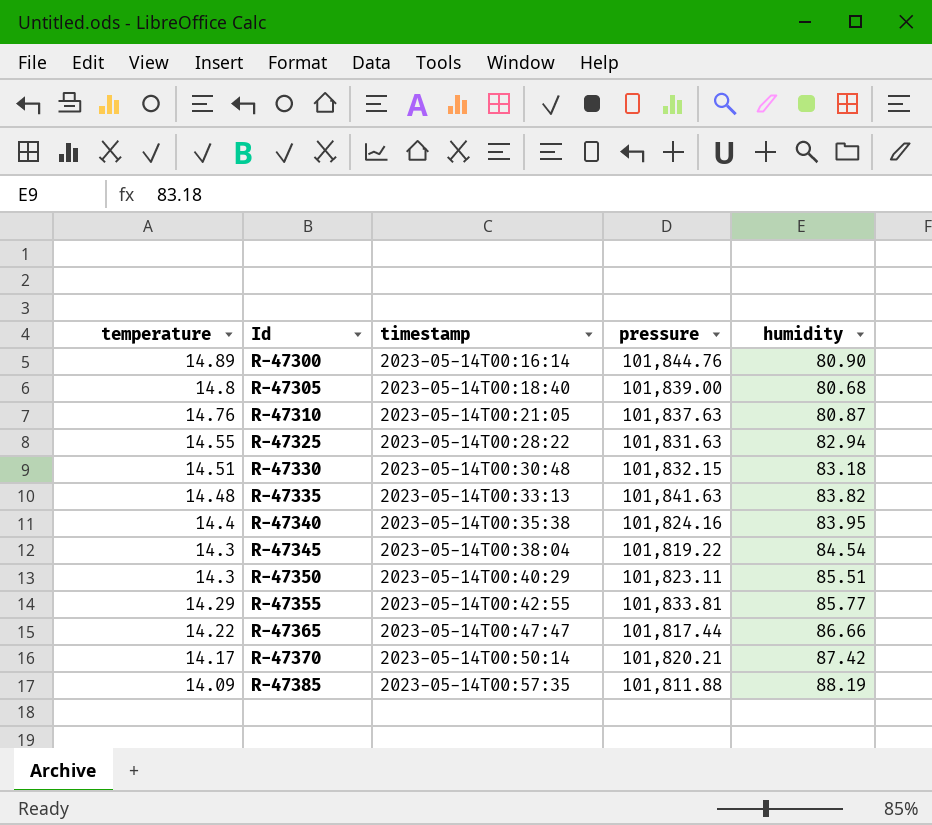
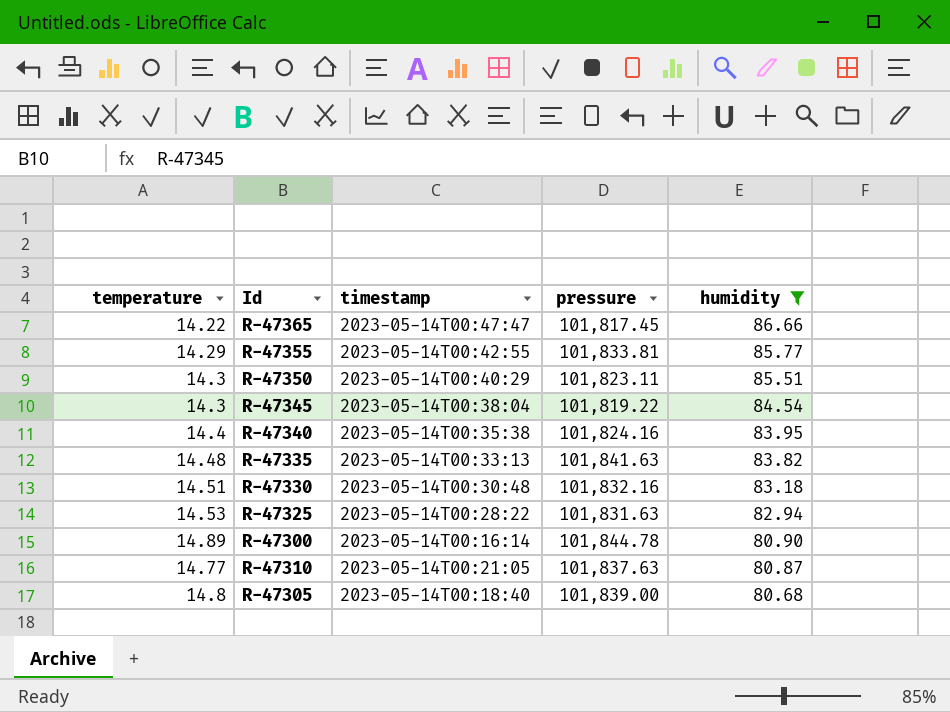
filter: none -> humidity <= 86.66
row order: temperature descending -> humidity descending
R-47365 | pressure: 101,817.44 -> 101,817.45
R-47330 | pressure: 101,832.15 -> 101,832.16
R-47325 | temperature: 14.55 -> 14.53
R-47300 | pressure: 101,844.76 -> 101,844.78
R-47310 | temperature: 14.76 -> 14.77

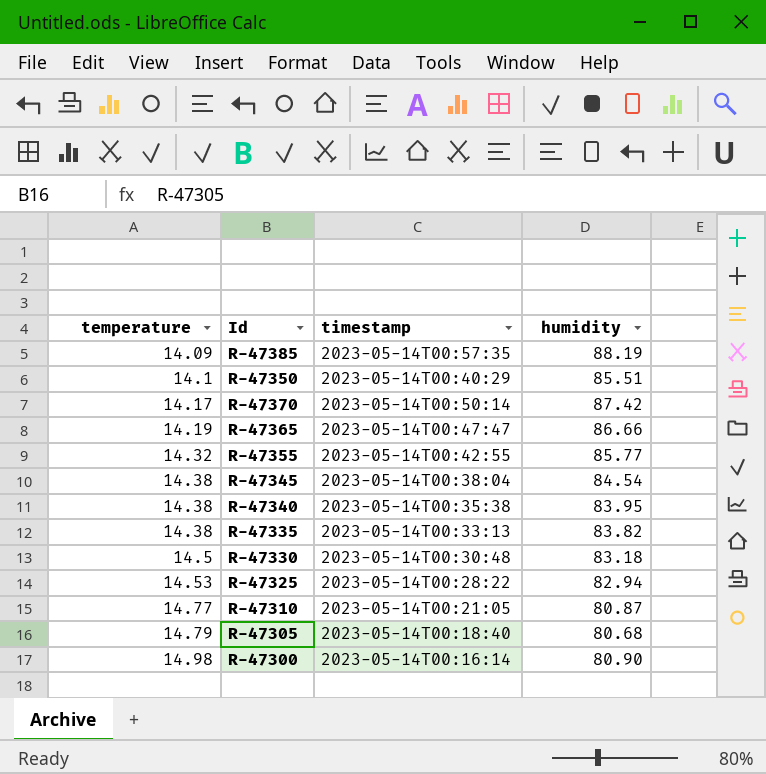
filter: humidity <= 86.66 -> none
row order: humidity descending -> temperature ascending
column pressure | position: 4 -> none
R-47350 | temperature: 14.3 -> 14.1
R-47365 | temperature: 14.22 -> 14.19
R-47355 | temperature: 14.29 -> 14.32
R-47345 | temperature: 14.3 -> 14.38
R-47340 | temperature: 14.4 -> 14.38
R-47335 | temperature: 14.48 -> 14.38
R-47330 | temperature: 14.51 -> 14.5
R-47305 | temperature: 14.8 -> 14.79
R-47300 | temperature: 14.89 -> 14.98

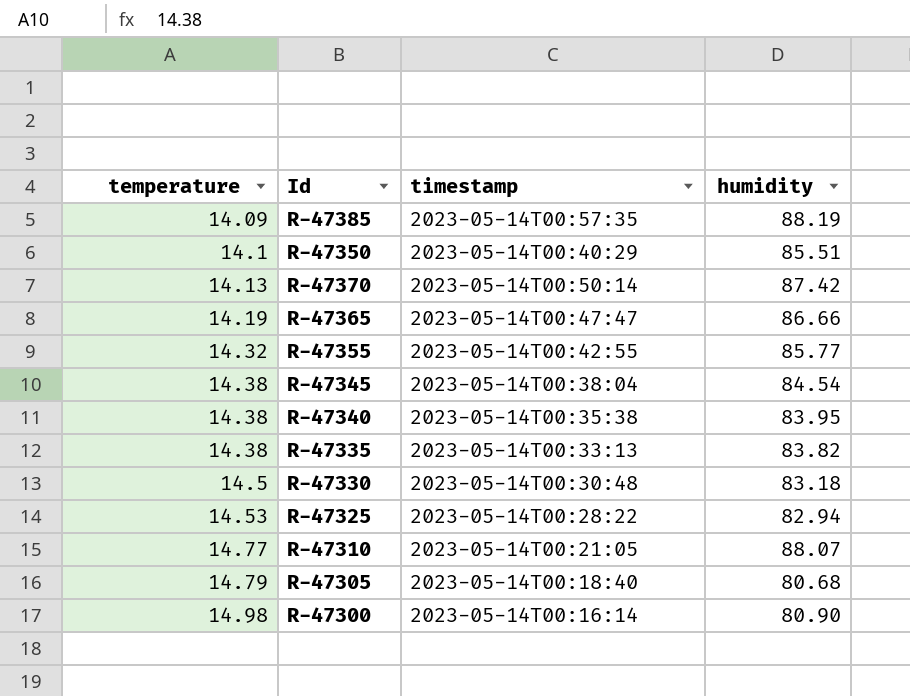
R-47370 | temperature: 14.17 -> 14.13
R-47310 | humidity: 80.87 -> 88.07

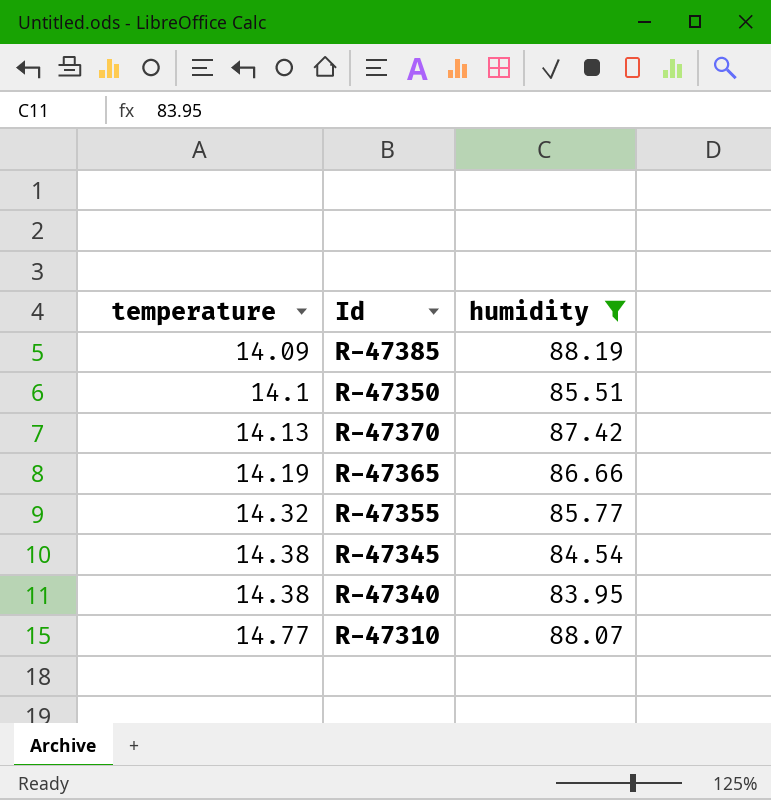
filter: none -> humidity >= 83.95
column timestamp | position: 3 -> none

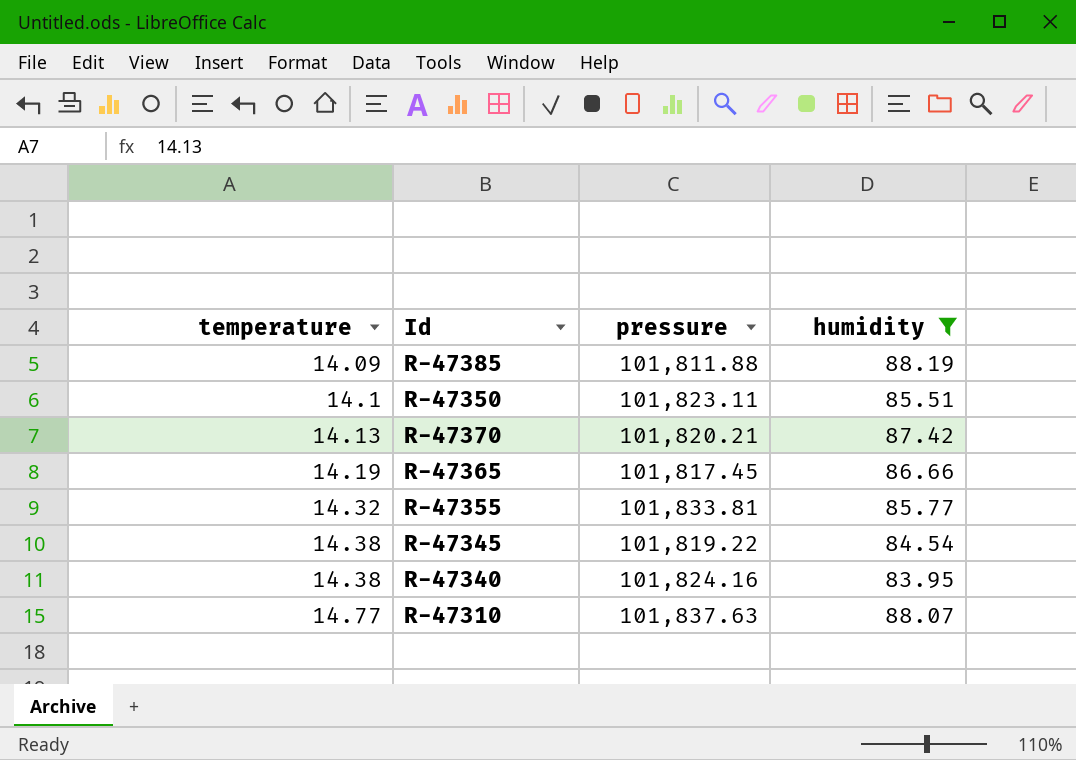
column pressure | position: none -> 3

